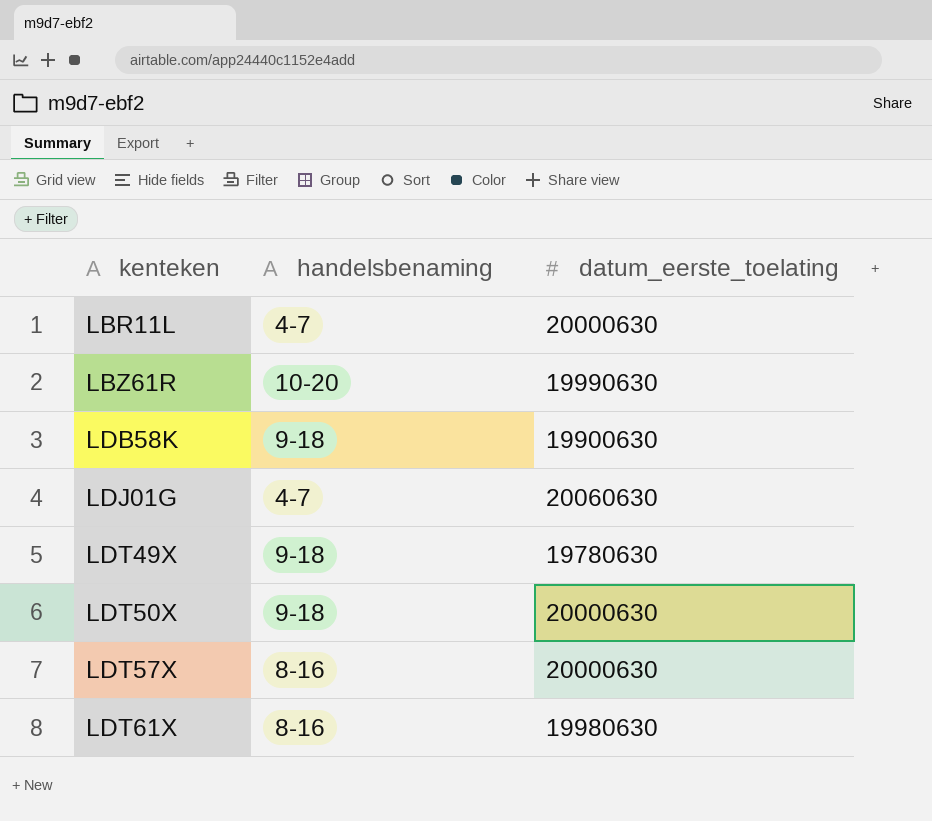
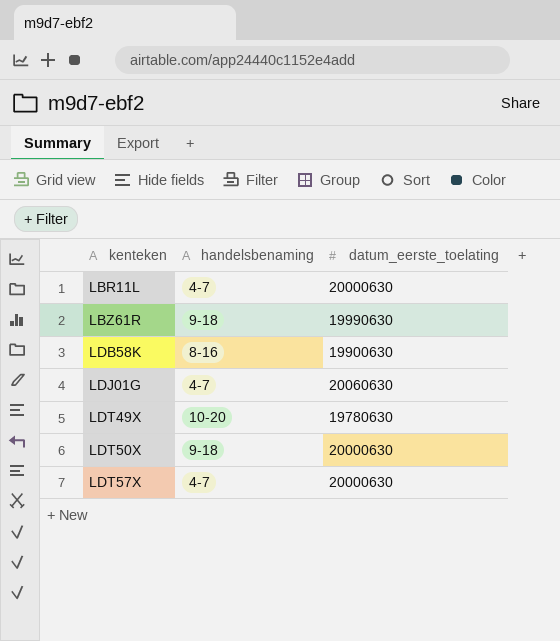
row LDT61X: 8-16 | 19980630 -> none
LBZ61R | handelsbenaming: 10-20 -> 9-18
LDB58K | handelsbenaming: 9-18 -> 8-16
LDT49X | handelsbenaming: 9-18 -> 10-20
LDT57X | handelsbenaming: 8-16 -> 4-7

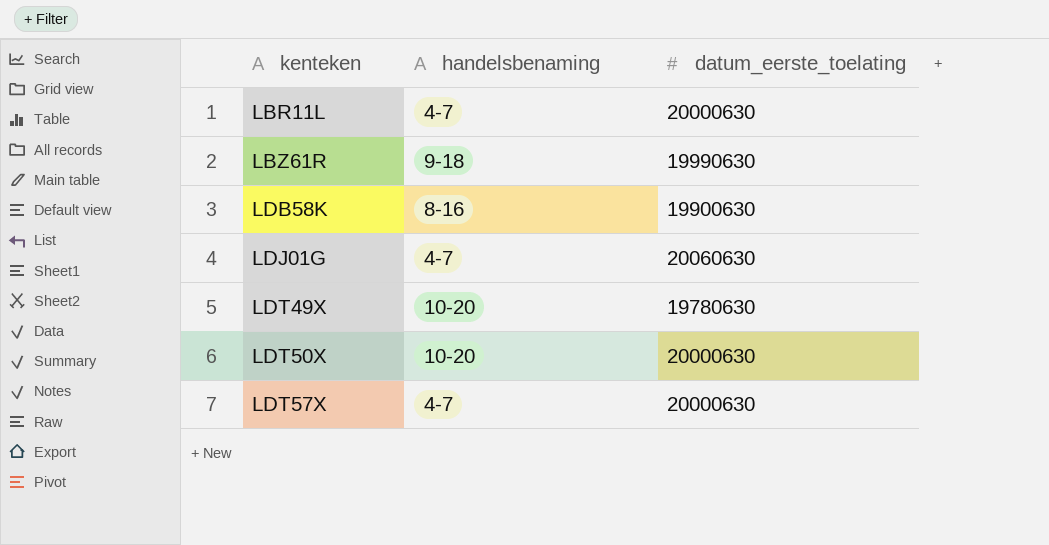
LDT50X | handelsbenaming: 9-18 -> 10-20

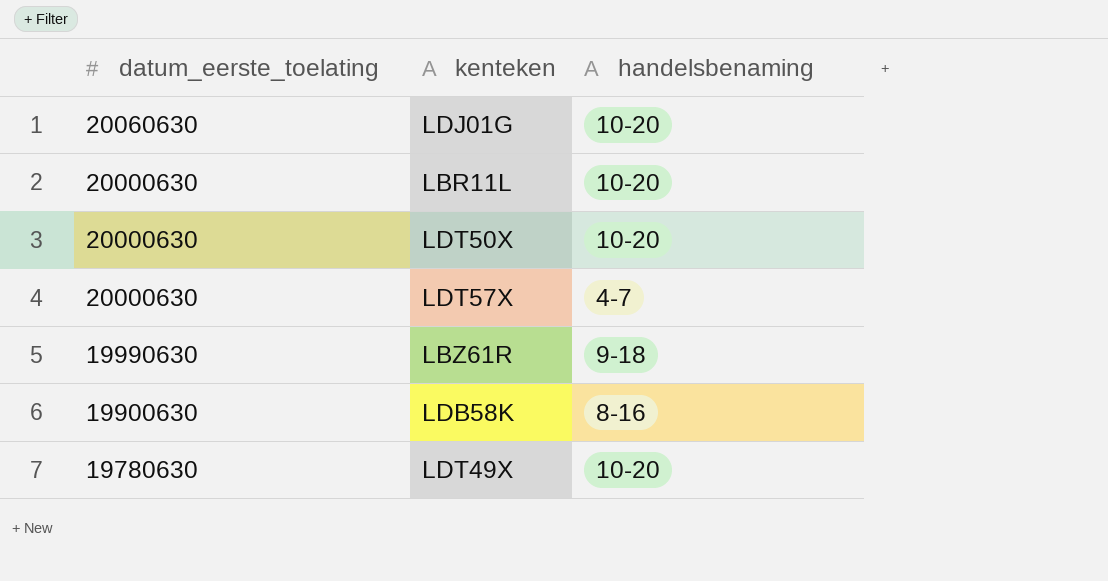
row order: kenteken ascending -> datum_eerste_toelating descending
column datum_eerste_toelating | position: 3 -> 1
LDJ01G | handelsbenaming: 4-7 -> 10-20
LBR11L | handelsbenaming: 4-7 -> 10-20

